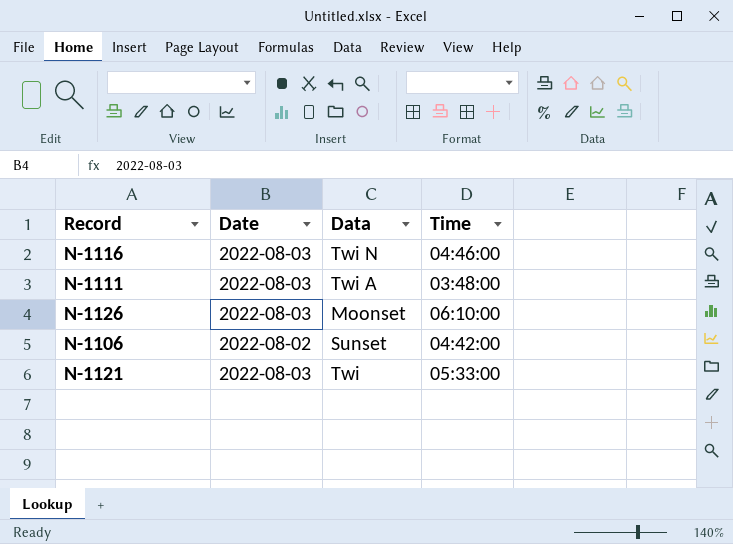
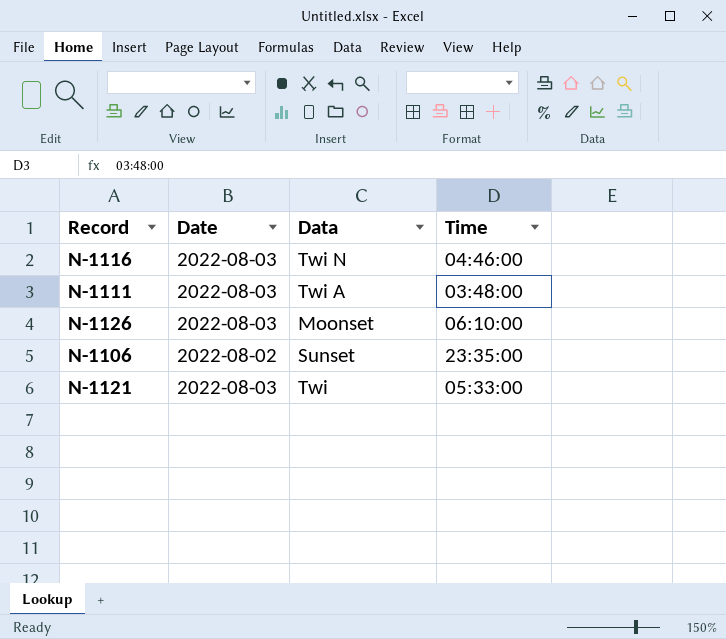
N-1106 | Time: 04:42:00 -> 23:35:00

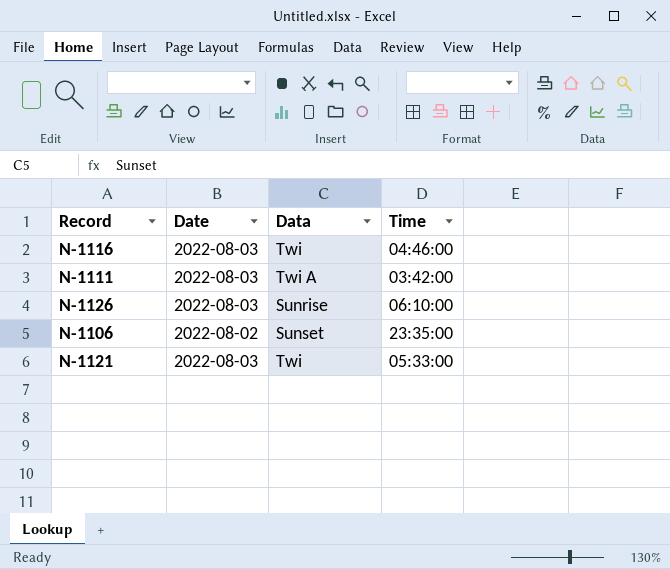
N-1116 | Data: Twi N -> Twi
N-1111 | Time: 03:48:00 -> 03:42:00
N-1126 | Data: Moonset -> Sunrise

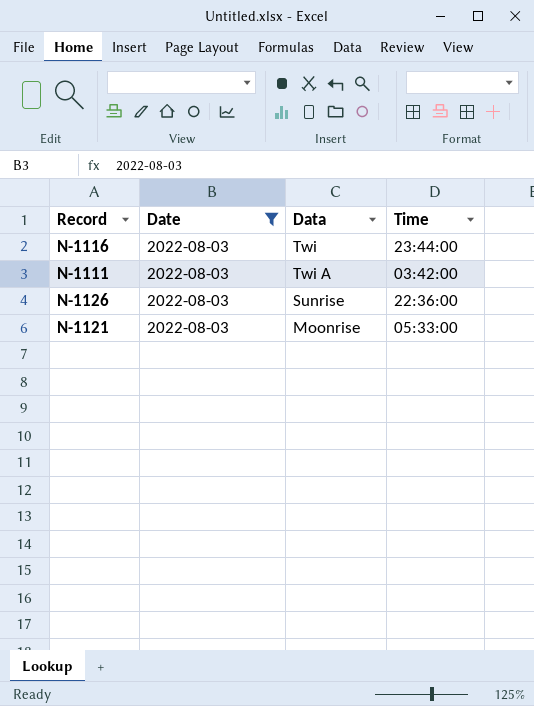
filter: none -> Date = 2022-08-03
N-1116 | Time: 04:46:00 -> 23:44:00
N-1126 | Time: 06:10:00 -> 22:36:00
N-1121 | Data: Twi -> Moonrise

